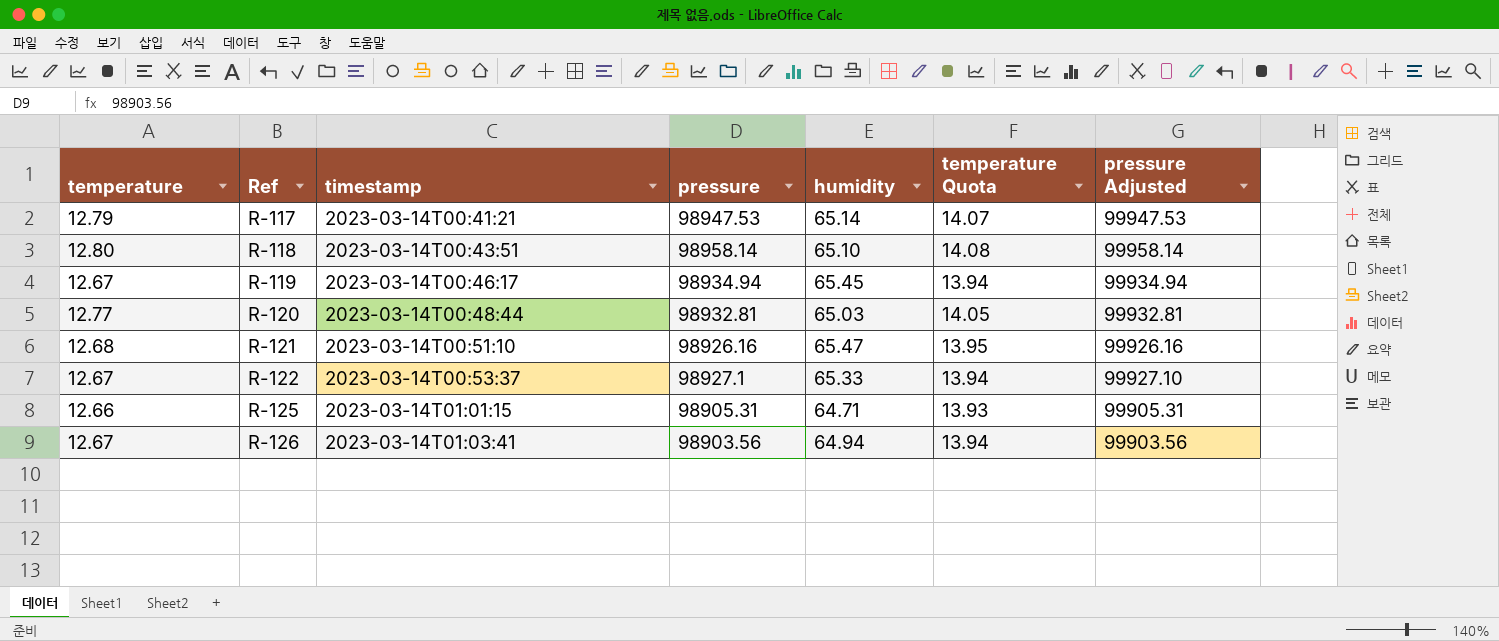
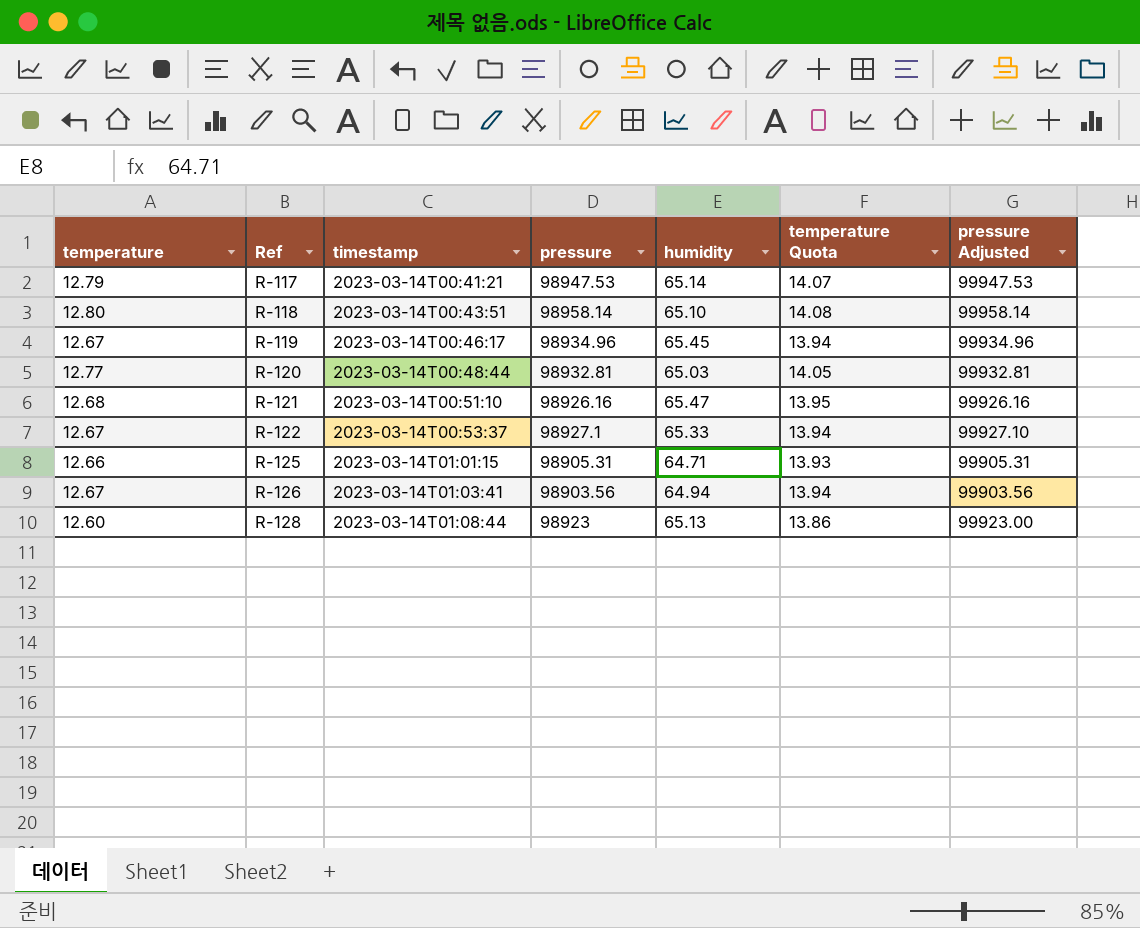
R-119 | pressure: 98934.94 -> 98934.96
R-119 | pressure Adjusted: 99934.94 -> 99934.96
row R-128: none -> 12.60 | 2023-03-14T01:08:44 | 98923 | 65.13 | 13.86 | 99923.00

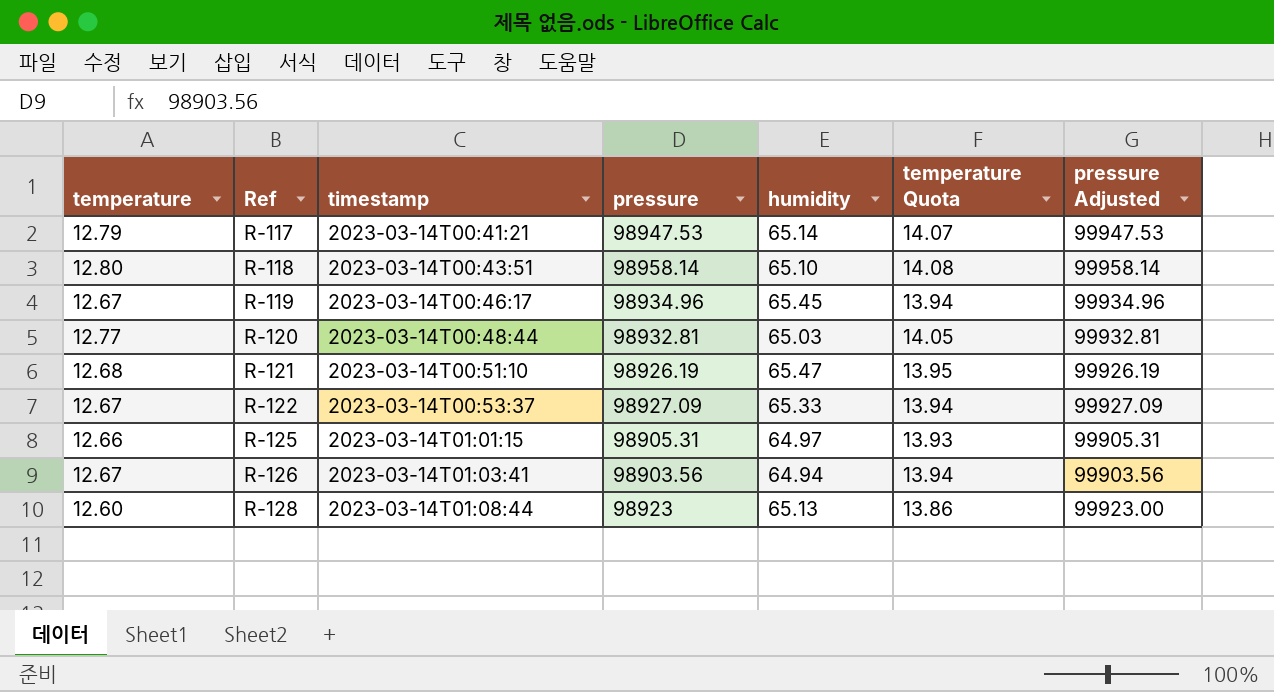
R-121 | pressure: 98926.16 -> 98926.19
R-121 | pressure Adjusted: 99926.16 -> 99926.19
R-122 | pressure: 98927.1 -> 98927.09
R-122 | pressure Adjusted: 99927.10 -> 99927.09
R-125 | humidity: 64.71 -> 64.97

